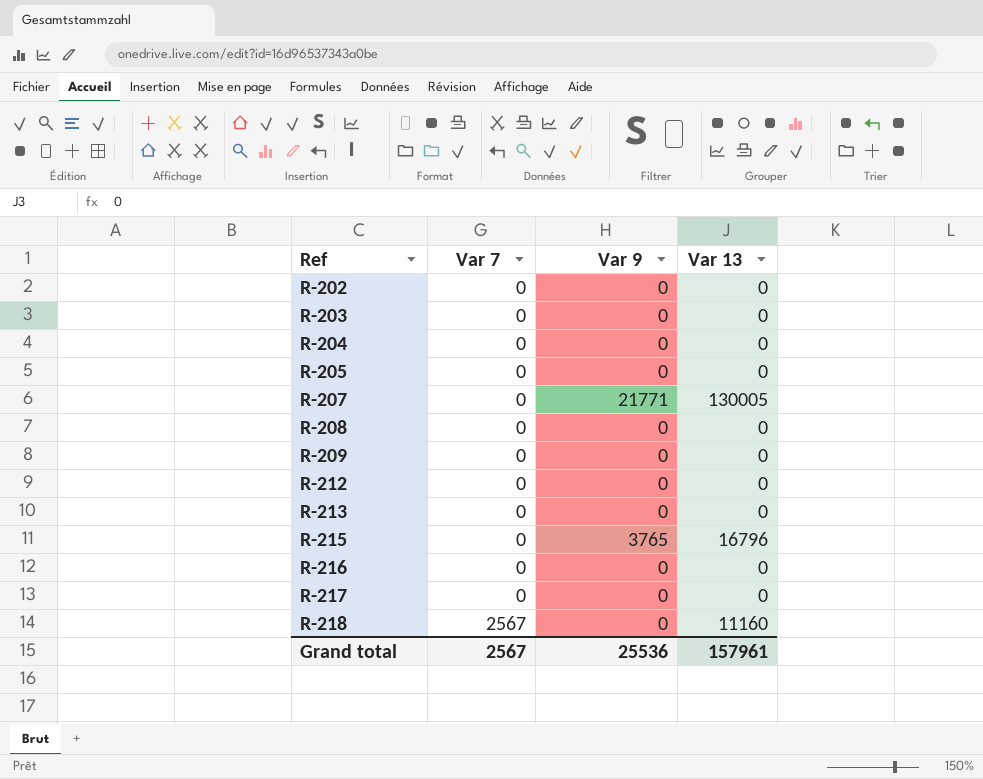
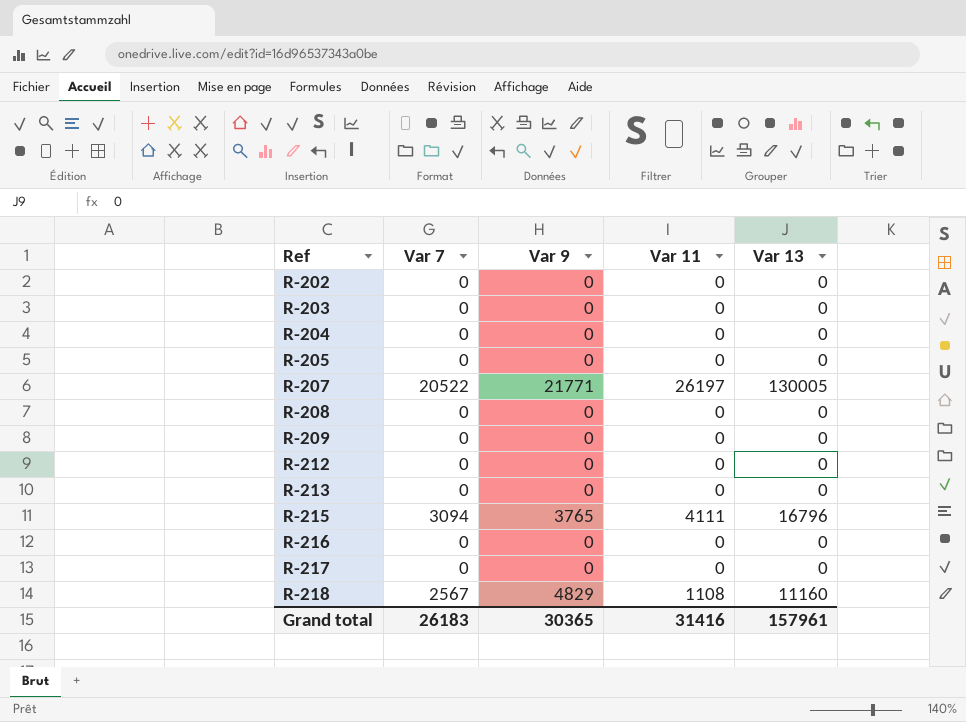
column Var 11 | position: none -> 4
R-207 | Var 7: 0 -> 20522
R-215 | Var 7: 0 -> 3094
R-218 | Var 9: 0 -> 4829
Grand total | Var 7: 2567 -> 26183
Grand total | Var 9: 25536 -> 30365

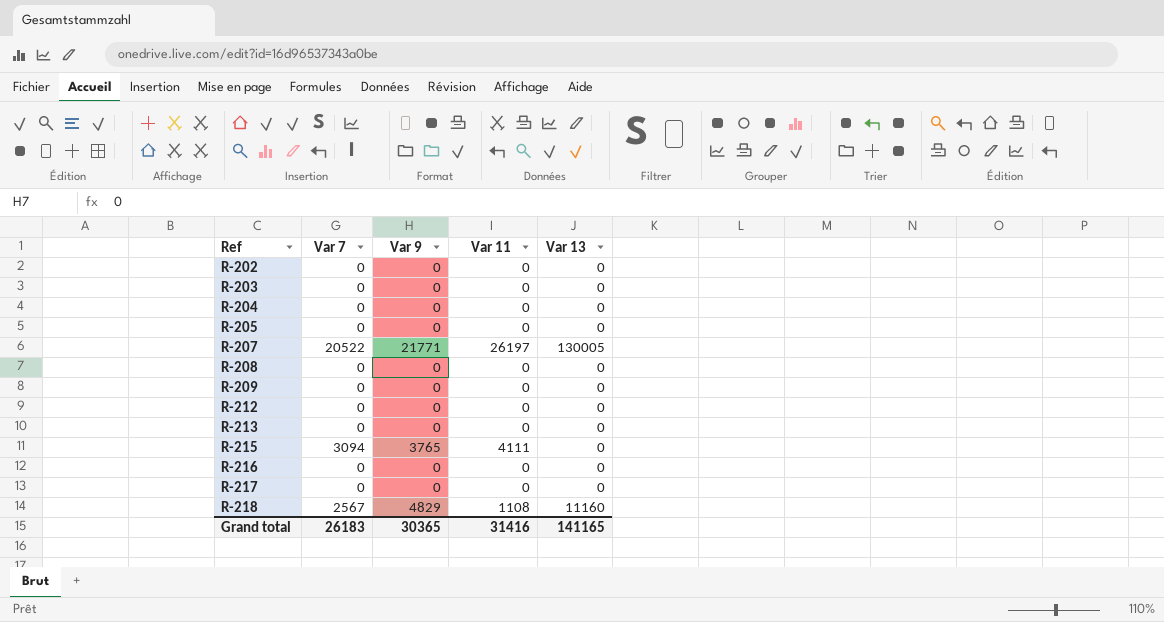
R-215 | Var 13: 16796 -> 0
Grand total | Var 13: 157961 -> 141165

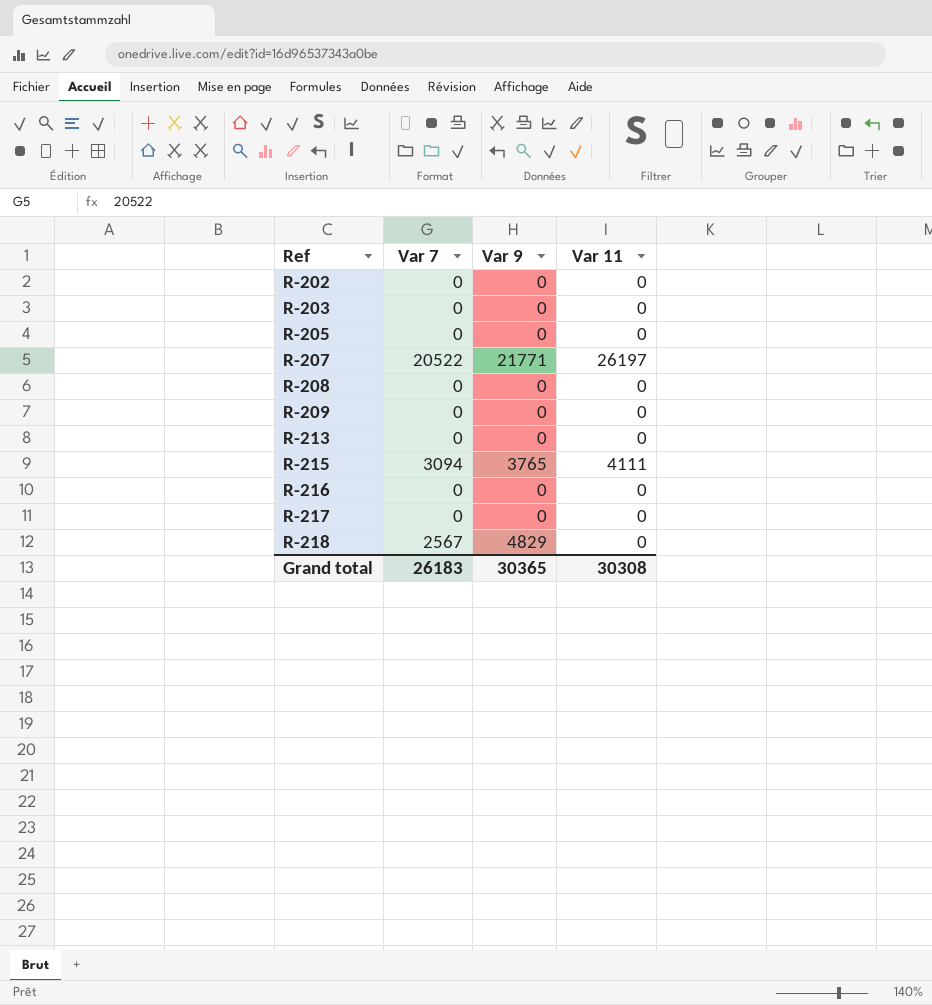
column Var 13 | position: 5 -> none
row R-204: 0 | 0 | 0 | 0 -> none
row R-212: 0 | 0 | 0 | 0 -> none
R-218 | Var 11: 1108 -> 0
Grand total | Var 11: 31416 -> 30308

